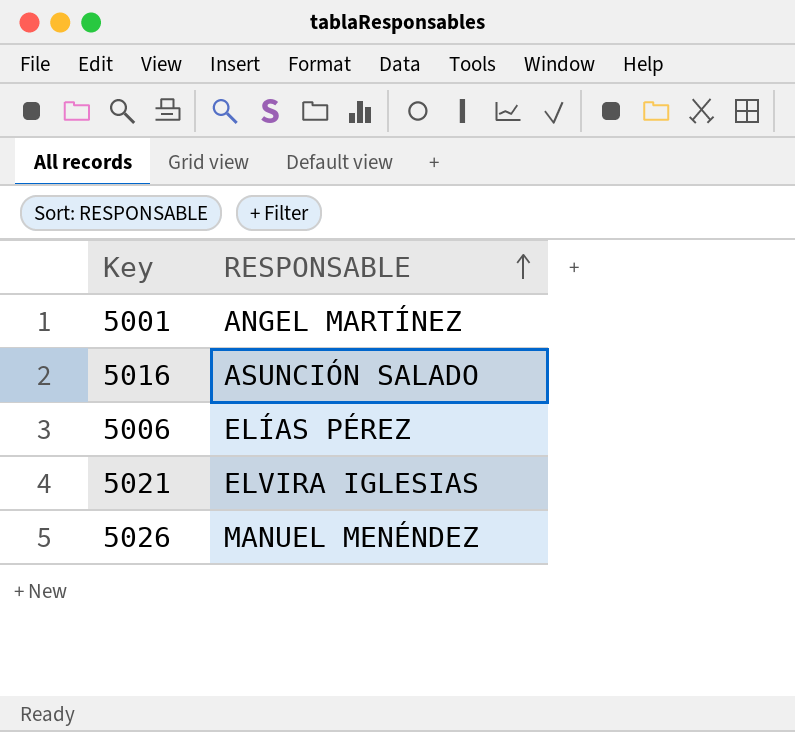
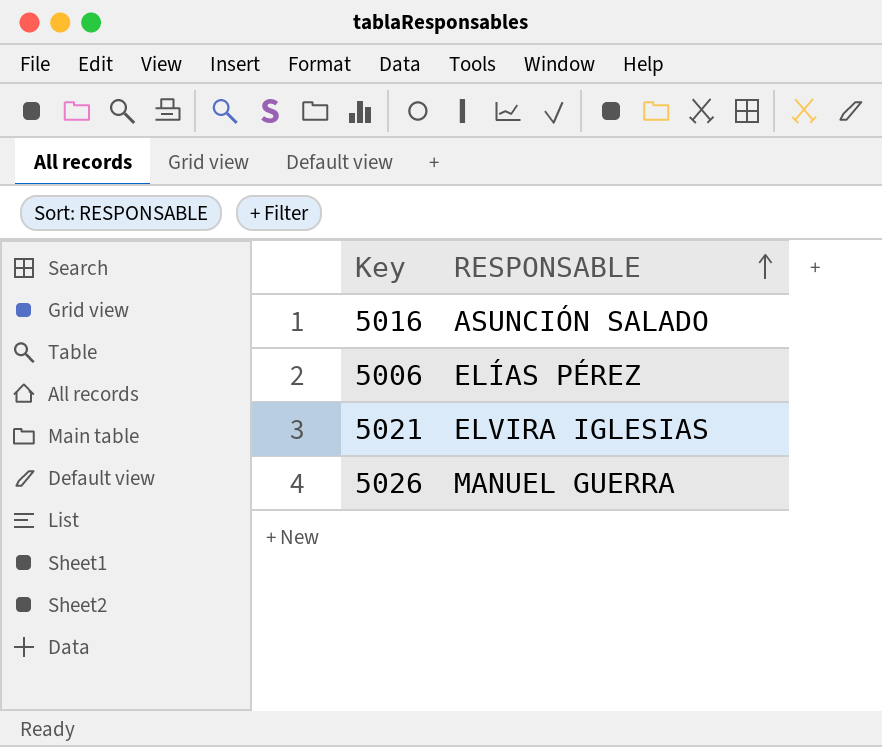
row 5001: ANGEL MARTÍNEZ -> none
5026 | RESPONSABLE: MANUEL MENÉNDEZ -> MANUEL GUERRA

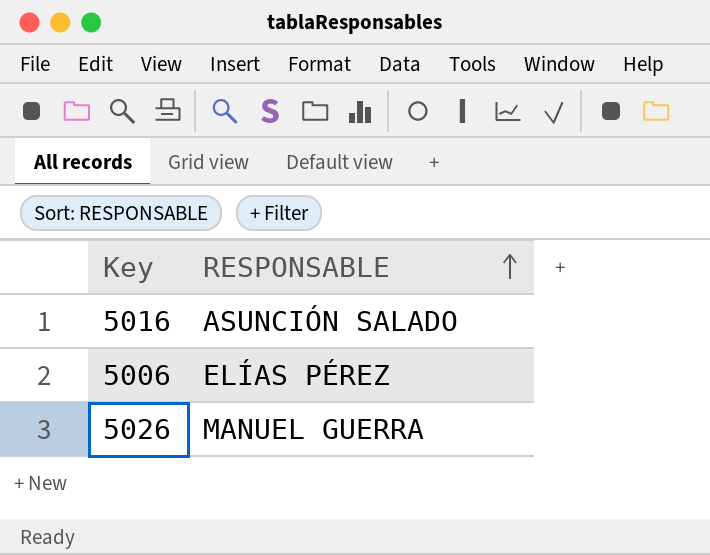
row 5021: ELVIRA IGLESIAS -> none

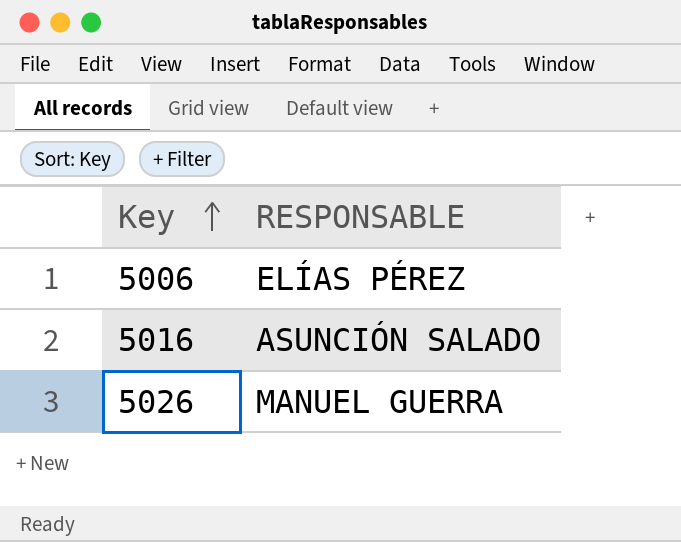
row order: RESPONSABLE ascending -> Key ascending

